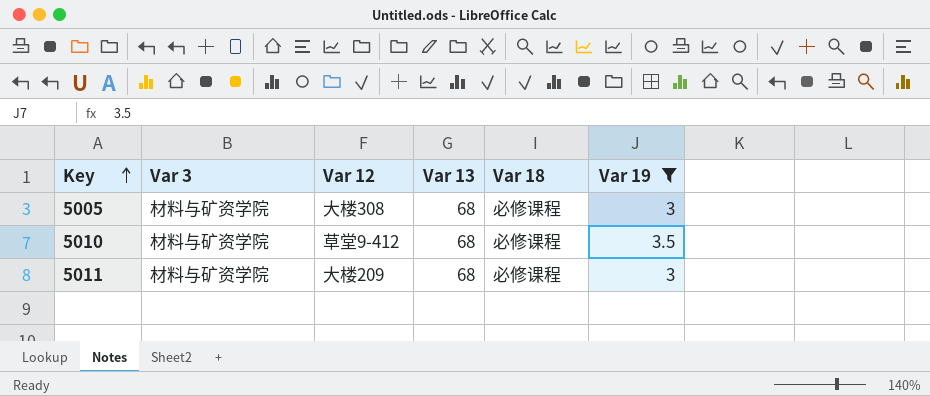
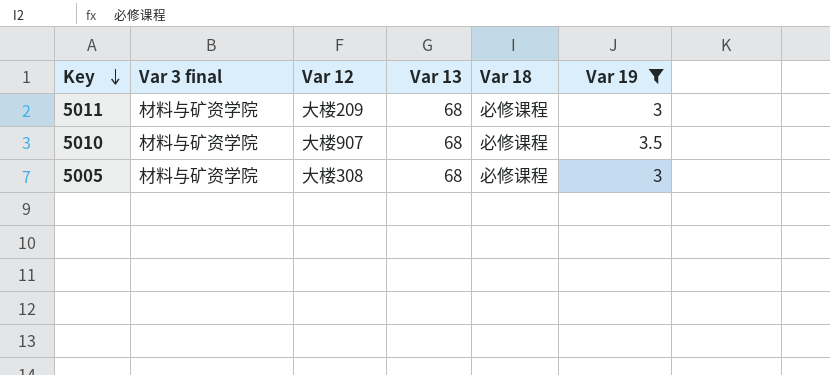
row order: Key ascending -> Key descending
column name: Var 3 -> Var 3 final
5010 | Var 12: 草堂9-412 -> 大楼907

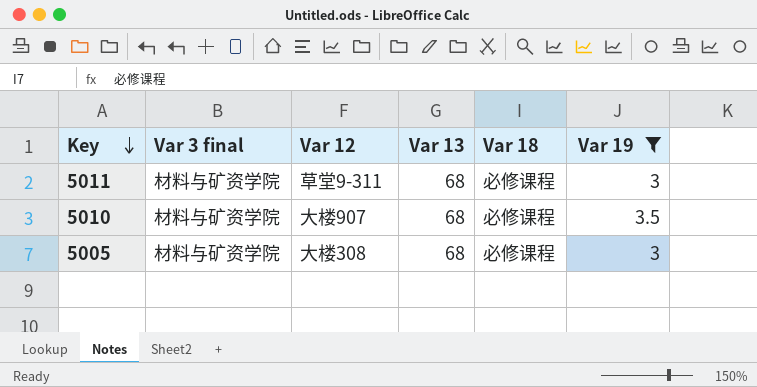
5011 | Var 12: 大楼209 -> 草堂9-311

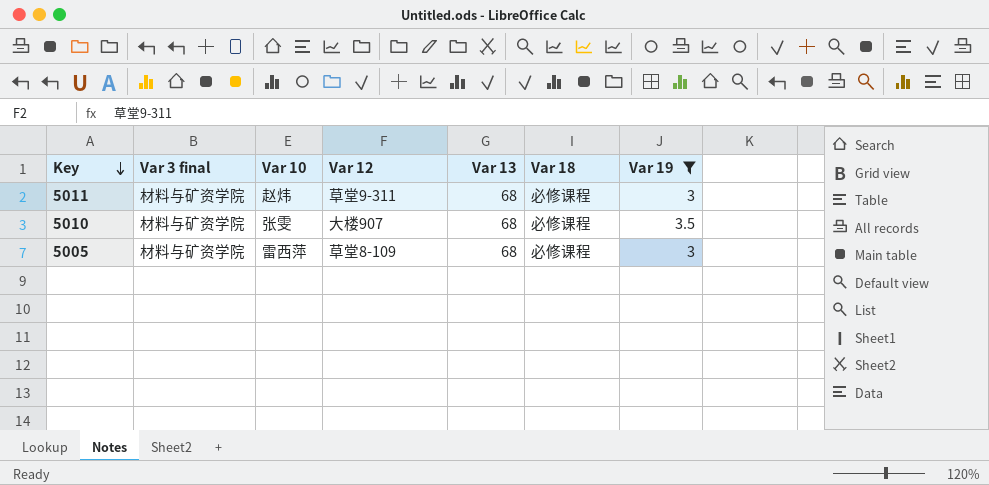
column Var 10 | position: none -> 3
5005 | Var 12: 大楼308 -> 草堂8-109

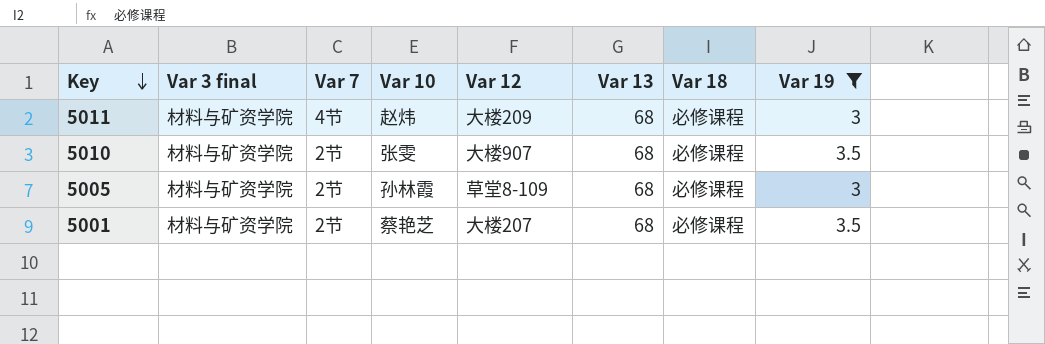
column Var 7 | position: none -> 3
5011 | Var 12: 草堂9-311 -> 大楼209
5005 | Var 10: 雷西萍 -> 孙林霞
row 5001: none -> 材料与矿资学院 | 2节 | 蔡艳芝 | 大楼207 | 68 | 必修课程 | 3.5

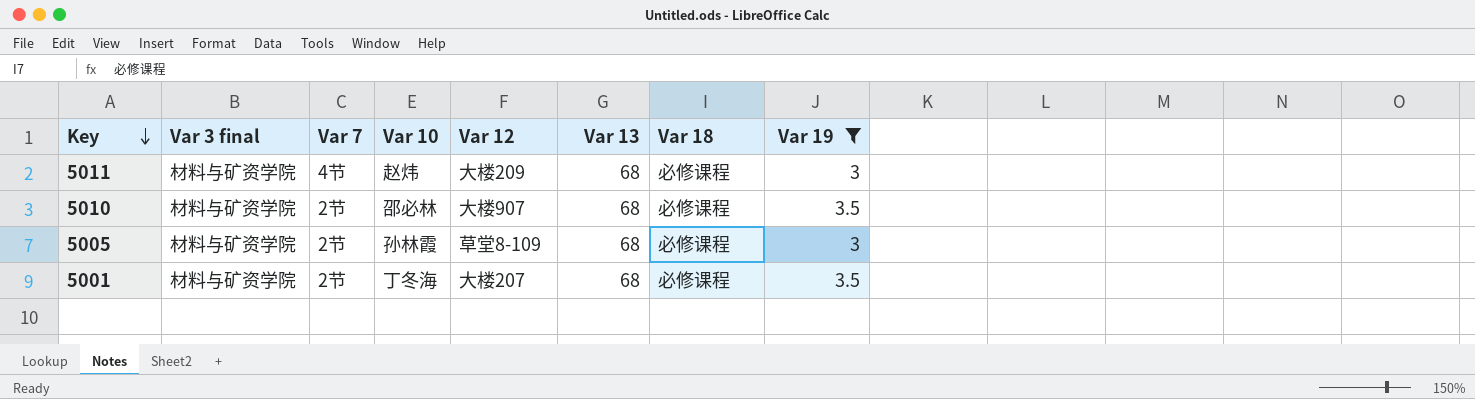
5010 | Var 10: 张雯 -> 邵必林
5001 | Var 10: 蔡艳芝 -> 丁冬海

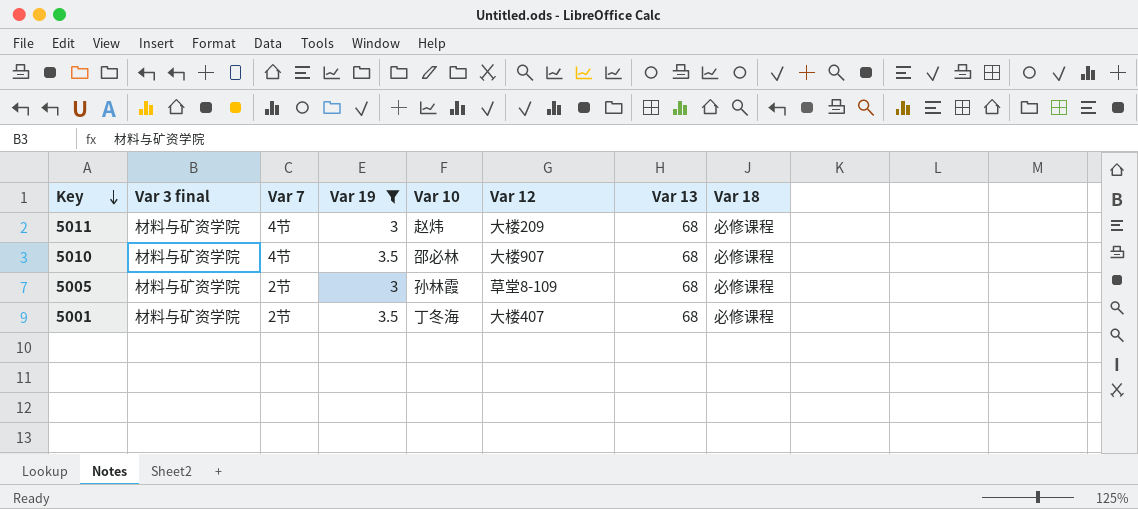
column Var 19 | position: 8 -> 4
5010 | Var 7: 2节 -> 4节
5001 | Var 12: 大楼207 -> 大楼407

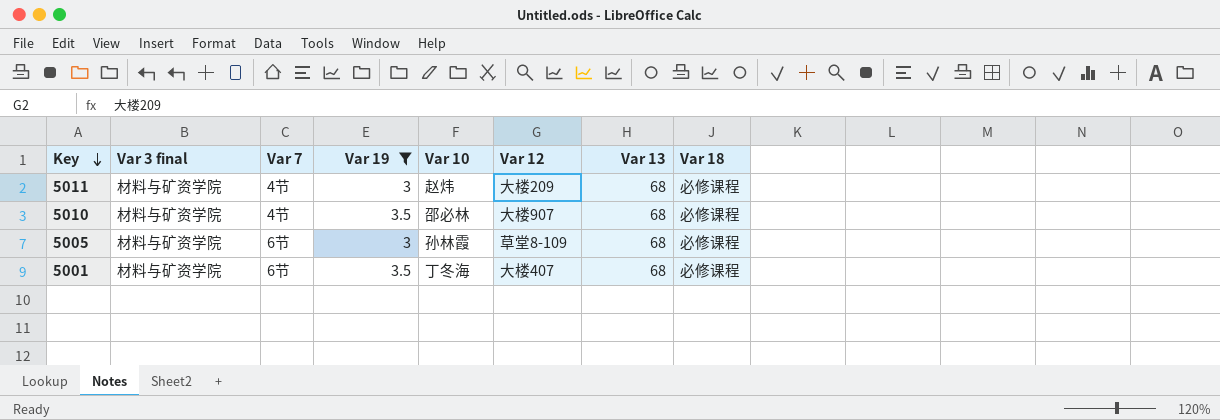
5005 | Var 7: 2节 -> 6节
5001 | Var 7: 2节 -> 6节

